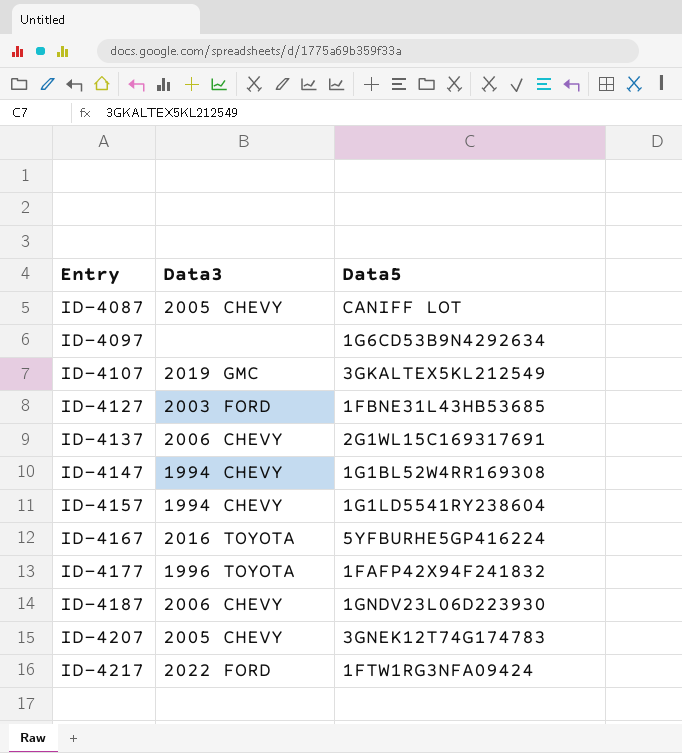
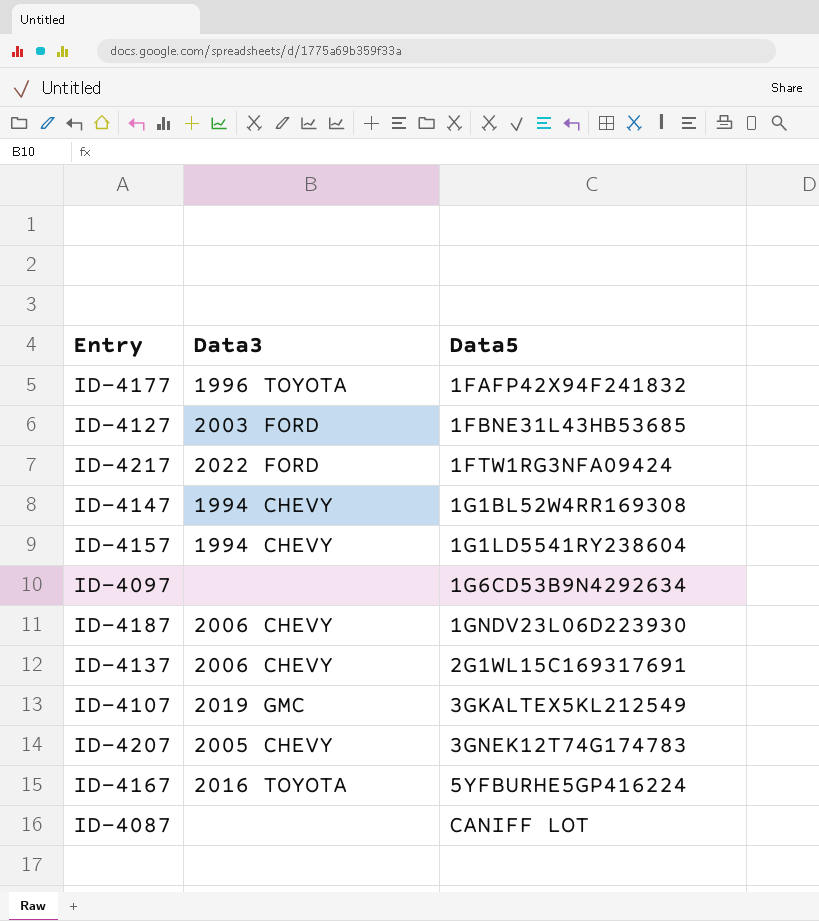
row order: Entry ascending -> Data5 ascending
ID-4087 | Data3: 2005 CHEVY -> none

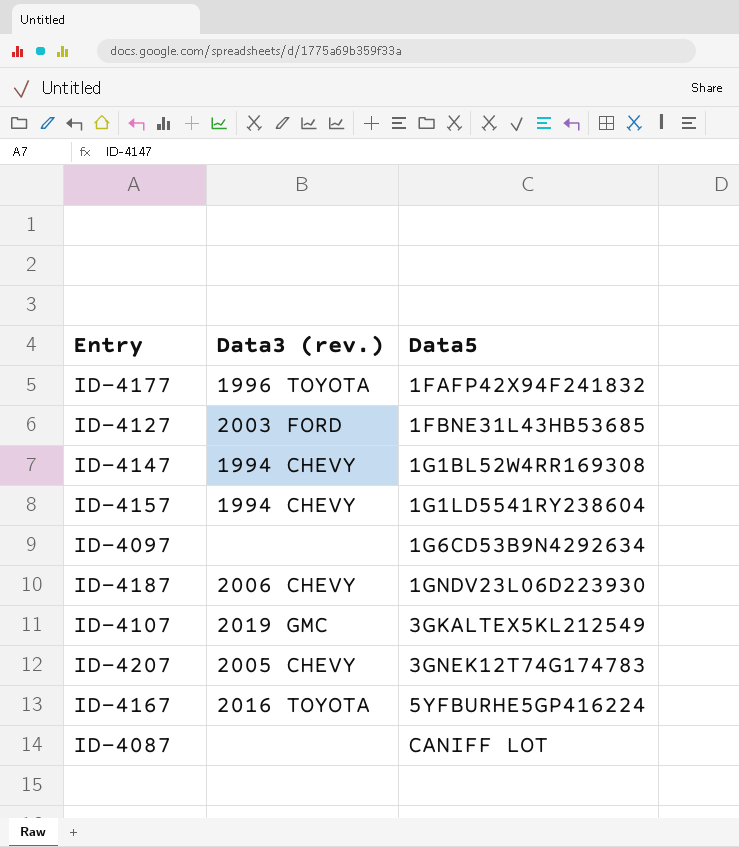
column name: Data3 -> Data3 (rev.)
row ID-4217: 2022 FORD | 1FTW1RG3NFA09424 -> none
row ID-4137: 2006 CHEVY | 2G1WL15C169317691 -> none

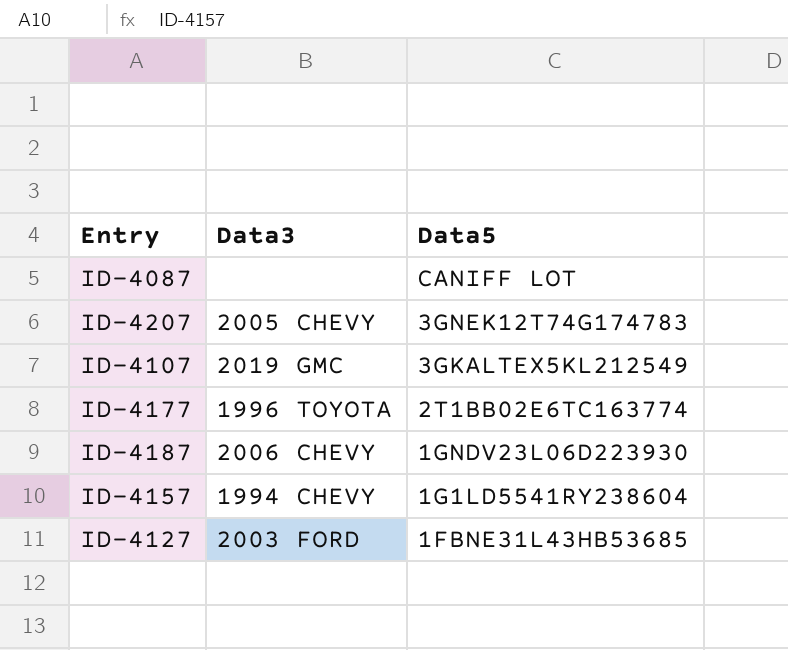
row order: Data5 ascending -> Data5 descending
column name: Data3 (rev.) -> Data3
row ID-4147: 1994 CHEVY | 1G1BL52W4RR169308 -> none
row ID-4097: none | 1G6CD53B9N4292634 -> none
row ID-4167: 2016 TOYOTA | 5YFBURHE5GP416224 -> none
ID-4177 | Data5: 1FAFP42X94F241832 -> 2T1BB02E6TC163774

